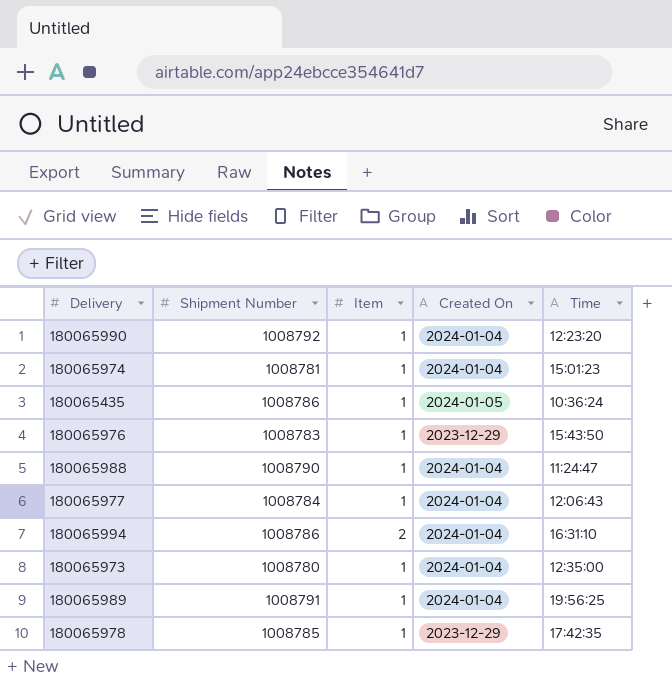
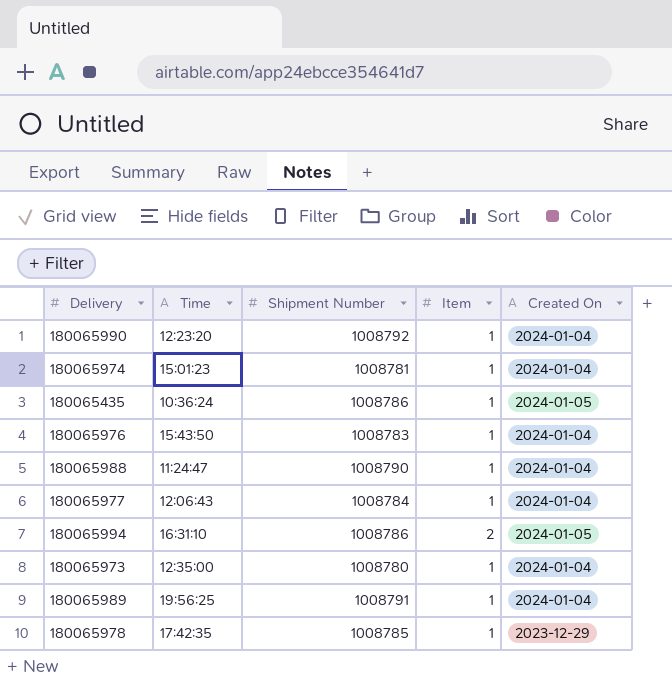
column Time | position: 5 -> 2
180065976 | Created On: 2023-12-29 -> 2024-01-04
180065994 | Created On: 2024-01-04 -> 2024-01-05

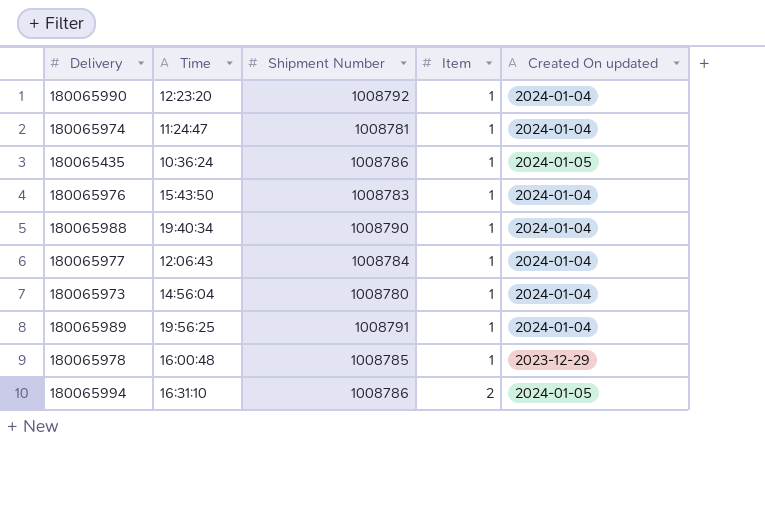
row order: none -> Item ascending
column name: Created On -> Created On updated
180065974 | Time: 15:01:23 -> 11:24:47
180065988 | Time: 11:24:47 -> 19:40:34
180065973 | Time: 12:35:00 -> 14:56:04
180065978 | Time: 17:42:35 -> 16:00:48

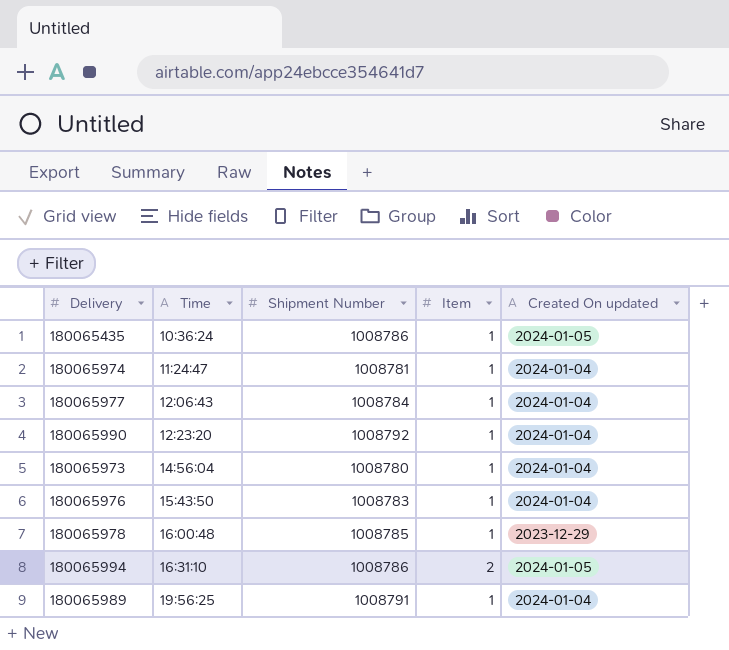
row order: Item ascending -> Time ascending
row 180065988: 19:40:34 | 1008790 | 1 | 2024-01-04 -> none

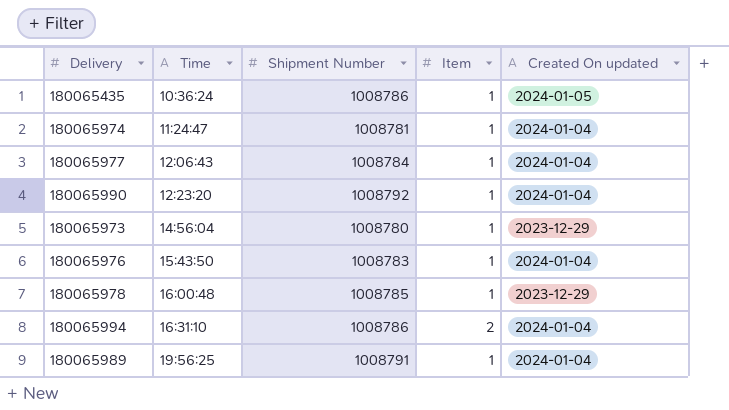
180065973 | Created On updated: 2024-01-04 -> 2023-12-29
180065994 | Created On updated: 2024-01-05 -> 2024-01-04

